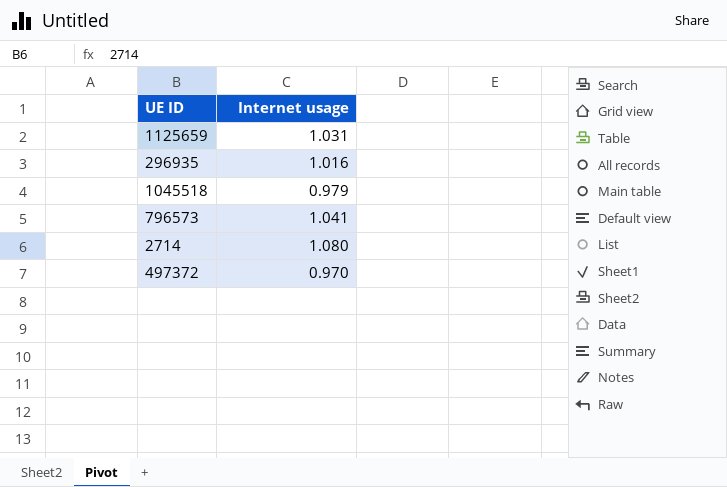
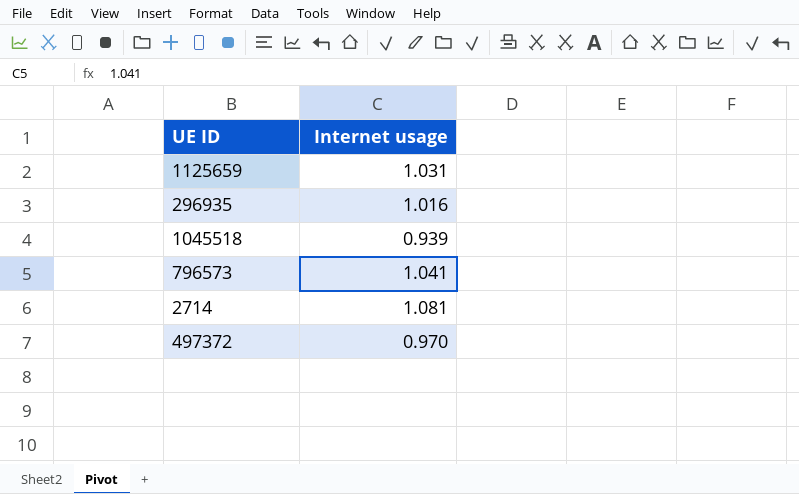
1045518 | Internet usage: 0.979 -> 0.939
2714 | Internet usage: 1.080 -> 1.081

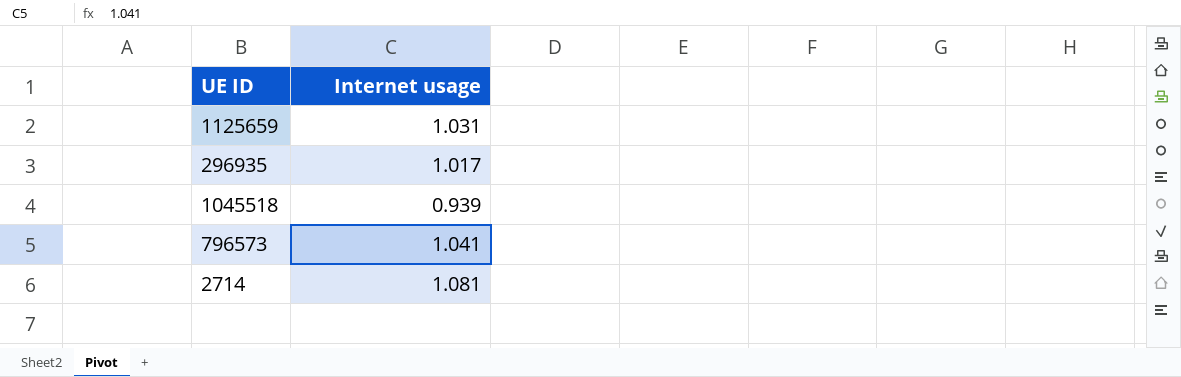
row 497372: 0.970 -> none
296935 | Internet usage: 1.016 -> 1.017

